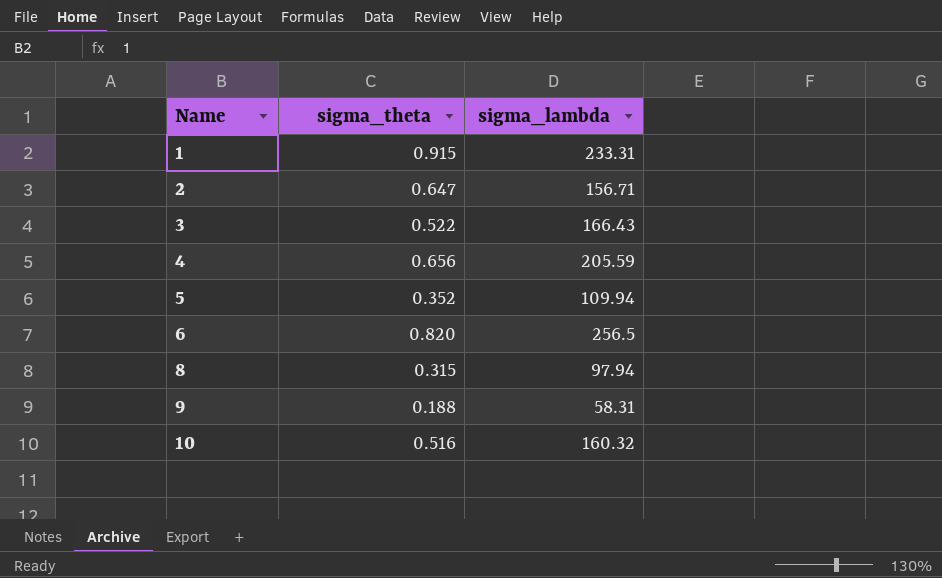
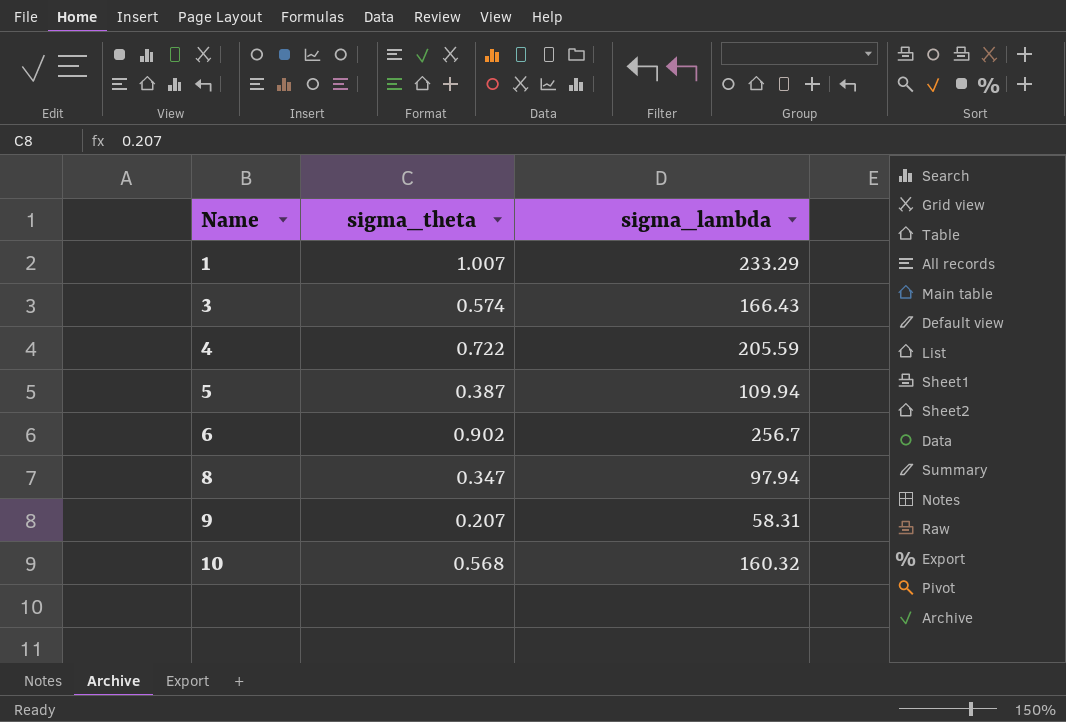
row 2: 0.647 | 156.71 -> none
1 | sigma_theta: 0.915 -> 1.007
1 | sigma_lambda: 233.31 -> 233.29
3 | sigma_theta: 0.522 -> 0.574
4 | sigma_theta: 0.656 -> 0.722
5 | sigma_theta: 0.352 -> 0.387
6 | sigma_theta: 0.820 -> 0.902
6 | sigma_lambda: 256.5 -> 256.7
8 | sigma_theta: 0.315 -> 0.347
9 | sigma_theta: 0.188 -> 0.207
10 | sigma_theta: 0.516 -> 0.568

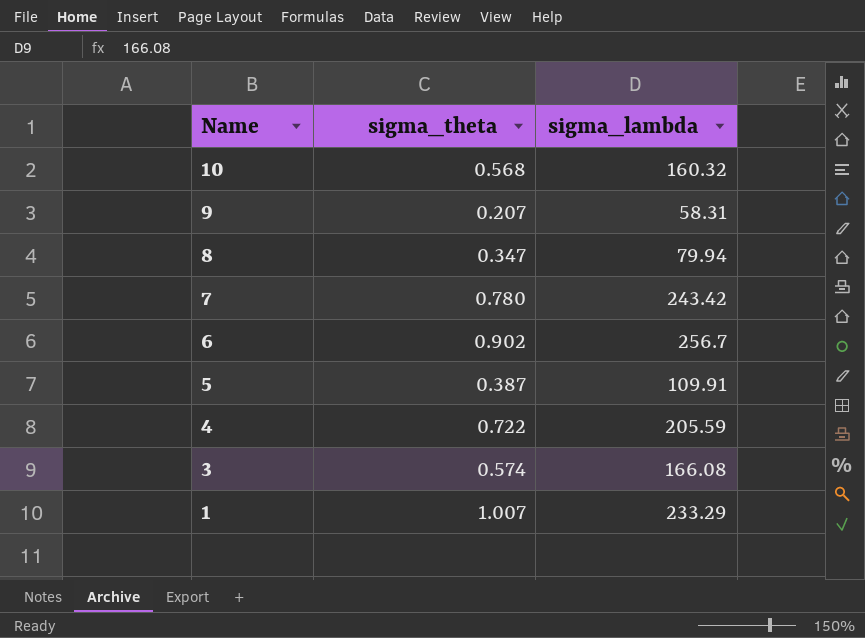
row order: Name ascending -> Name descending
8 | sigma_lambda: 97.94 -> 79.94
row 7: none -> 0.780 | 243.42
5 | sigma_lambda: 109.94 -> 109.91
3 | sigma_lambda: 166.43 -> 166.08

